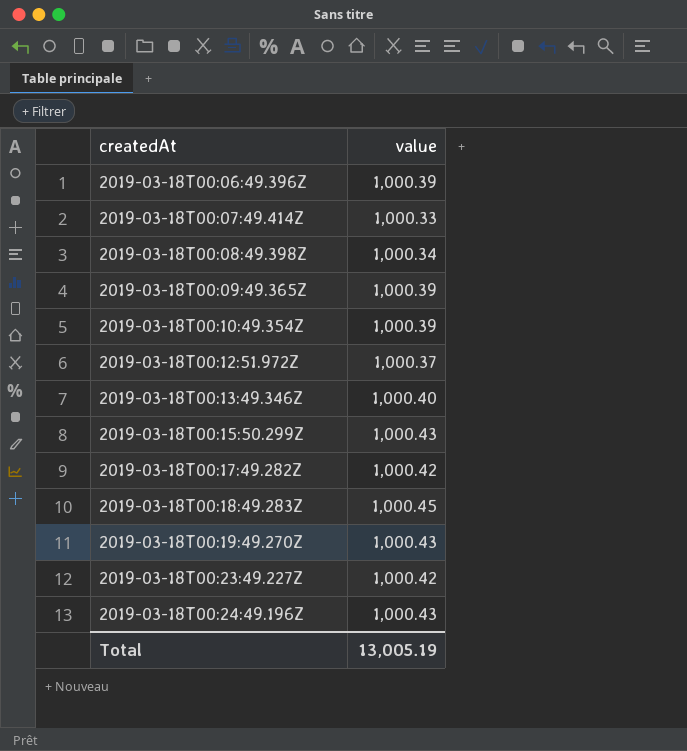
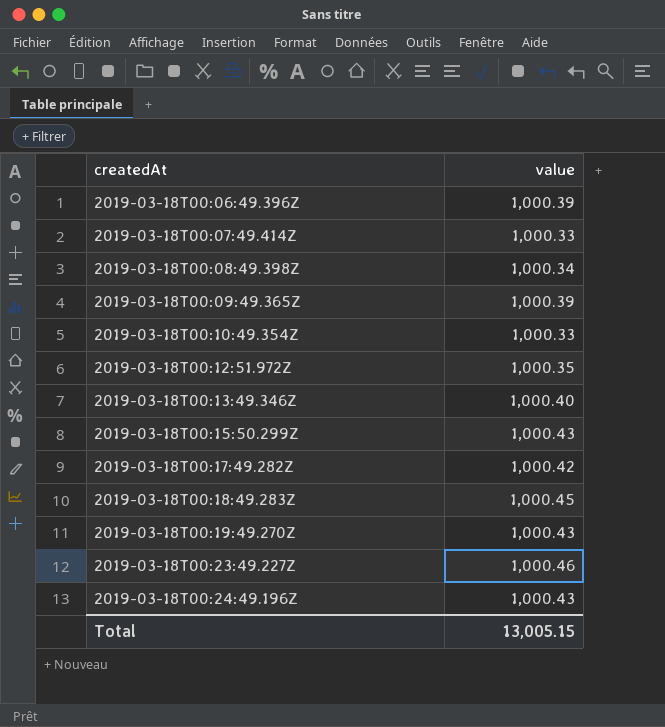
2019-03-18T00:10:49.354Z | value: 1,000.39 -> 1,000.33
2019-03-18T00:12:51.972Z | value: 1,000.37 -> 1,000.35
2019-03-18T00:23:49.227Z | value: 1,000.42 -> 1,000.46
Total | value: 13,005.19 -> 13,005.15

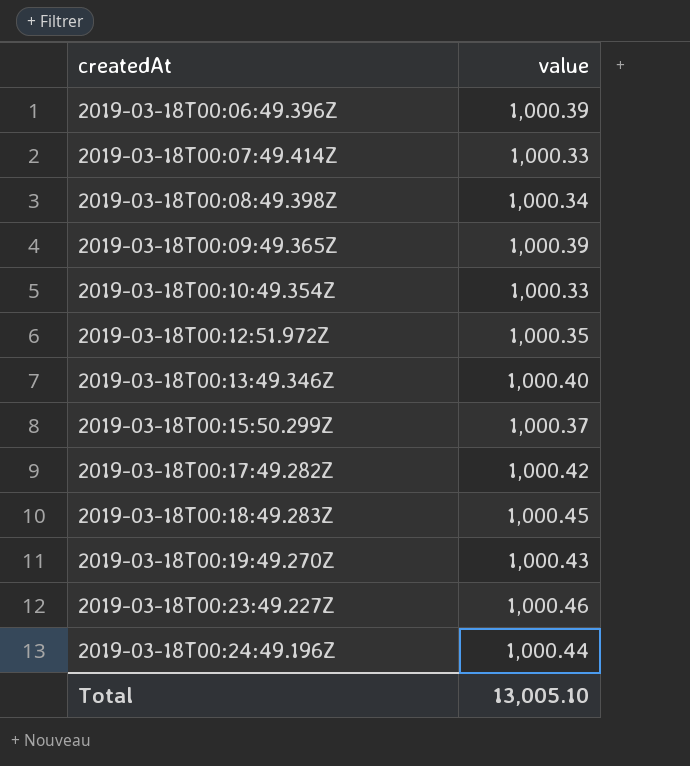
2019-03-18T00:15:50.299Z | value: 1,000.43 -> 1,000.37
2019-03-18T00:24:49.196Z | value: 1,000.43 -> 1,000.44
Total | value: 13,005.15 -> 13,005.10

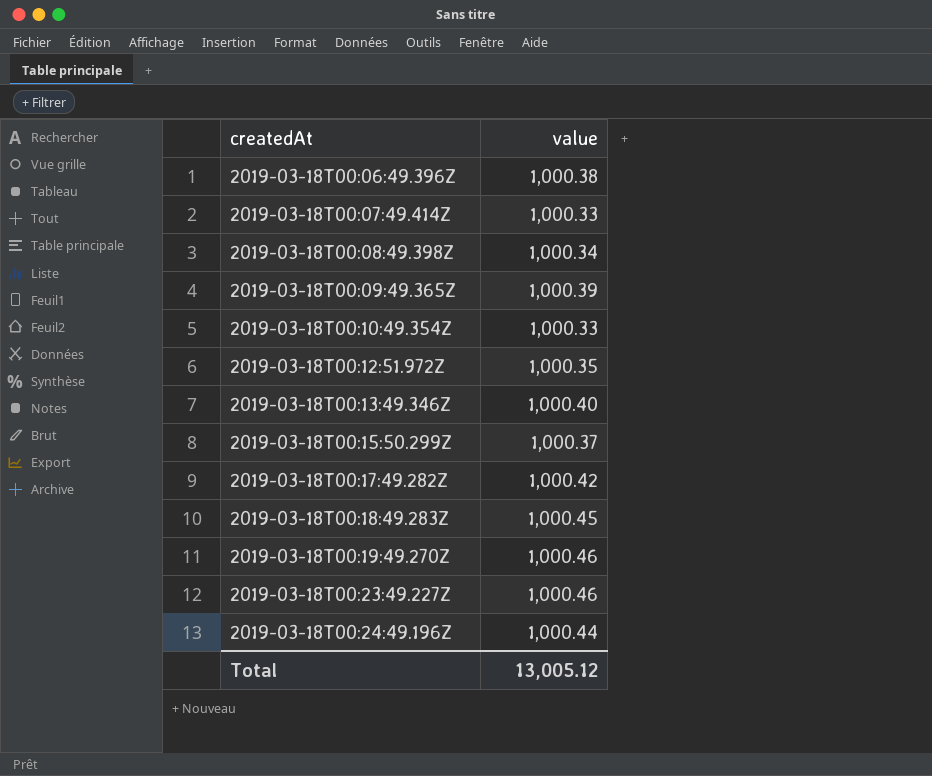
2019-03-18T00:06:49.396Z | value: 1,000.39 -> 1,000.38
2019-03-18T00:19:49.270Z | value: 1,000.43 -> 1,000.46
Total | value: 13,005.10 -> 13,005.12

